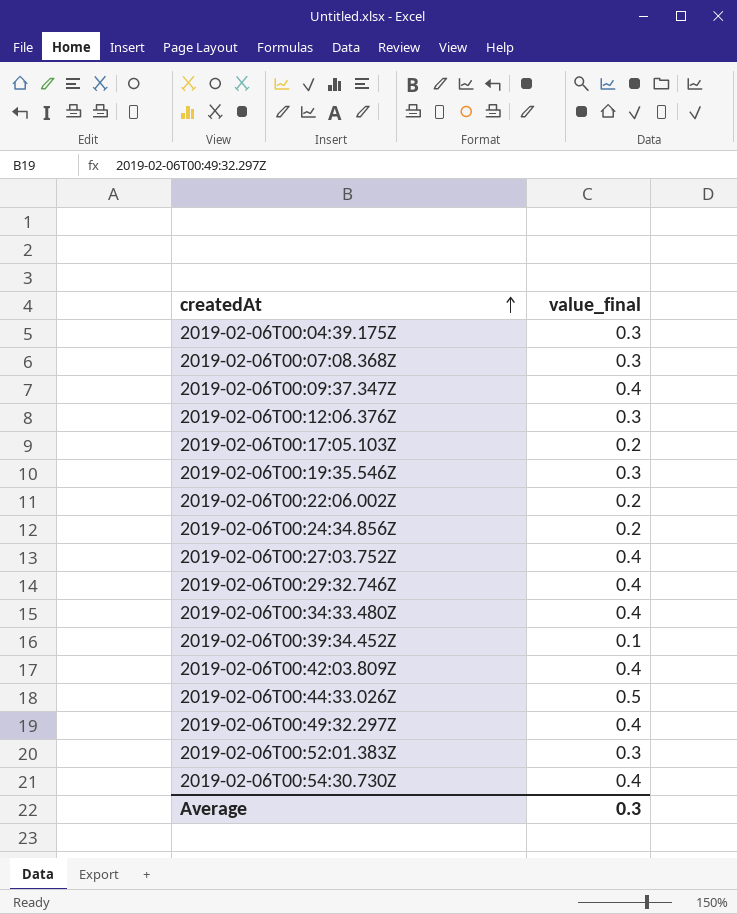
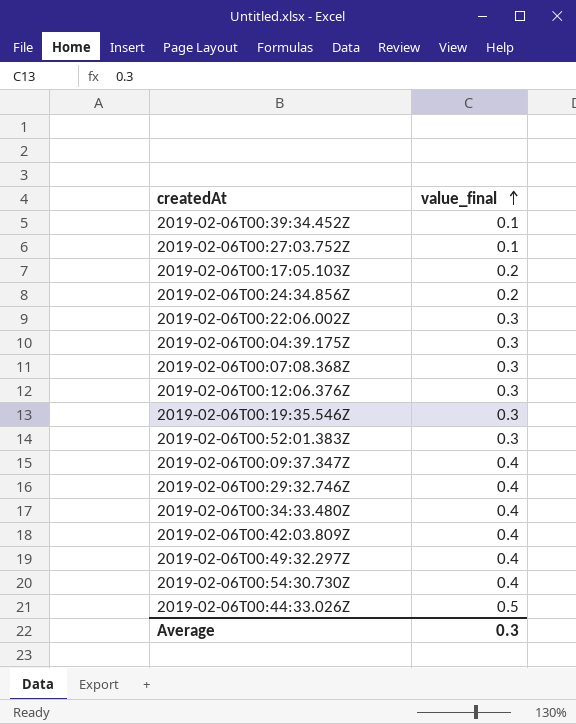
row order: createdAt ascending -> value_final ascending
2019-02-06T00:27:03.752Z | value_final: 0.4 -> 0.1
2019-02-06T00:22:06.002Z | value_final: 0.2 -> 0.3

